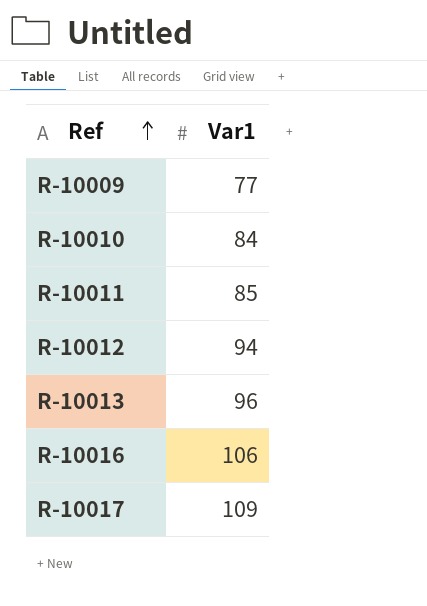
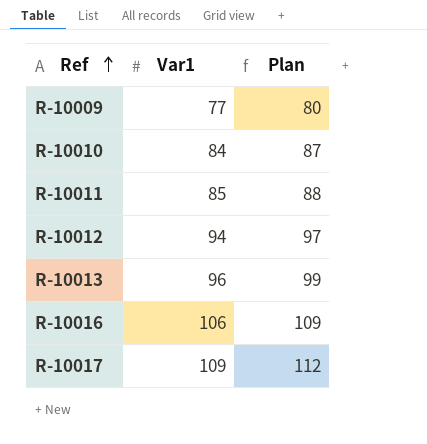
column Plan | formula: none -> [Var1] + 3

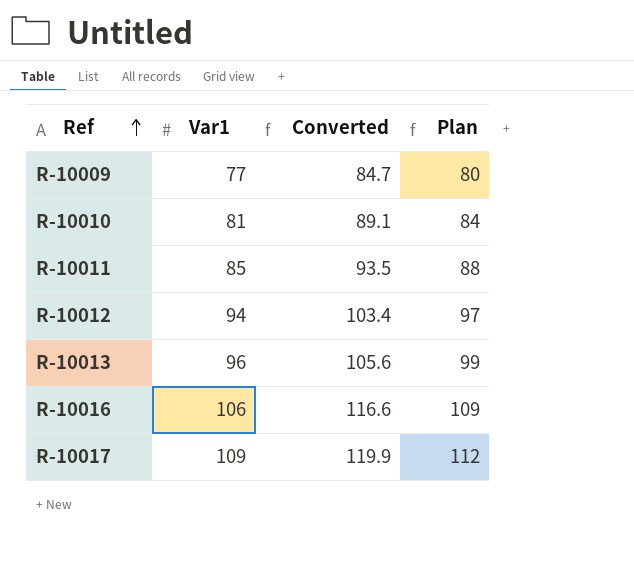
column Converted | formula: none -> [Var1] * 1.1
R-10010 | Var1: 84 -> 81
R-10010 | Plan: 87 -> 84

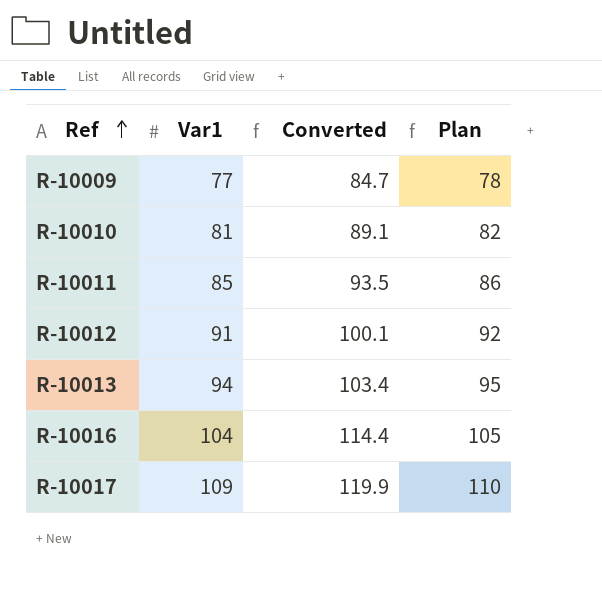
column Plan | formula: [Var1] + 3 -> [Var1] + 1
R-10012 | Var1: 94 -> 91
R-10012 | Converted: 103.4 -> 100.1
R-10013 | Var1: 96 -> 94
R-10013 | Converted: 105.6 -> 103.4
R-10016 | Var1: 106 -> 104
R-10016 | Converted: 116.6 -> 114.4

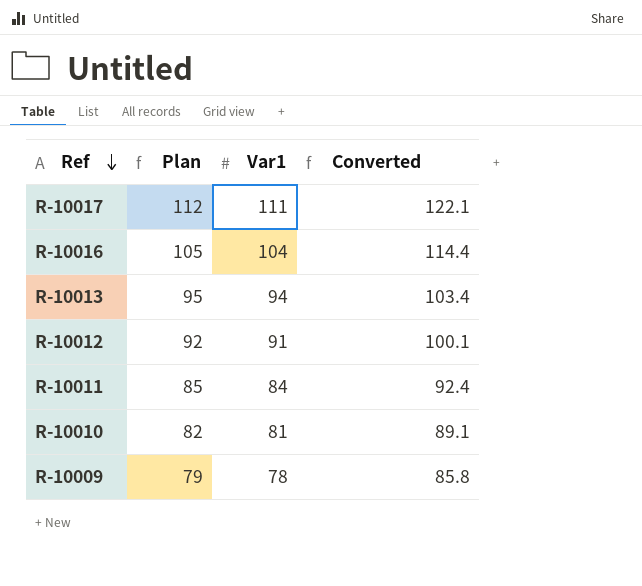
row order: Ref ascending -> Ref descending
column Plan | position: 4 -> 2
R-10017 | Plan: 110 -> 112
R-10017 | Var1: 109 -> 111
R-10017 | Converted: 119.9 -> 122.1
R-10011 | Plan: 86 -> 85
R-10011 | Var1: 85 -> 84
R-10011 | Converted: 93.5 -> 92.4
R-10009 | Plan: 78 -> 79
R-10009 | Var1: 77 -> 78
R-10009 | Converted: 84.7 -> 85.8

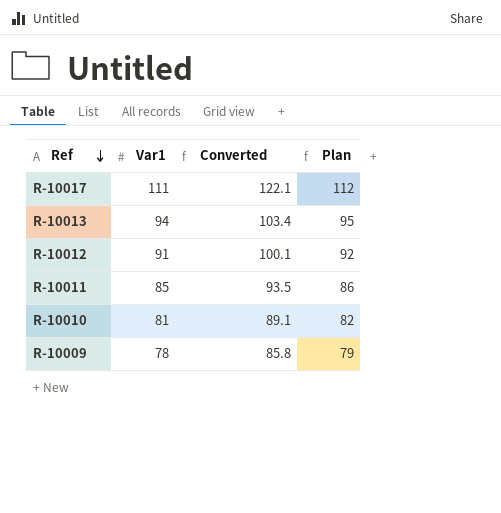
column Plan | position: 2 -> 4
row R-10016: 105 | 104 | 114.4 -> none
R-10011 | Var1: 84 -> 85
R-10011 | Converted: 92.4 -> 93.5
R-10011 | Plan: 85 -> 86

